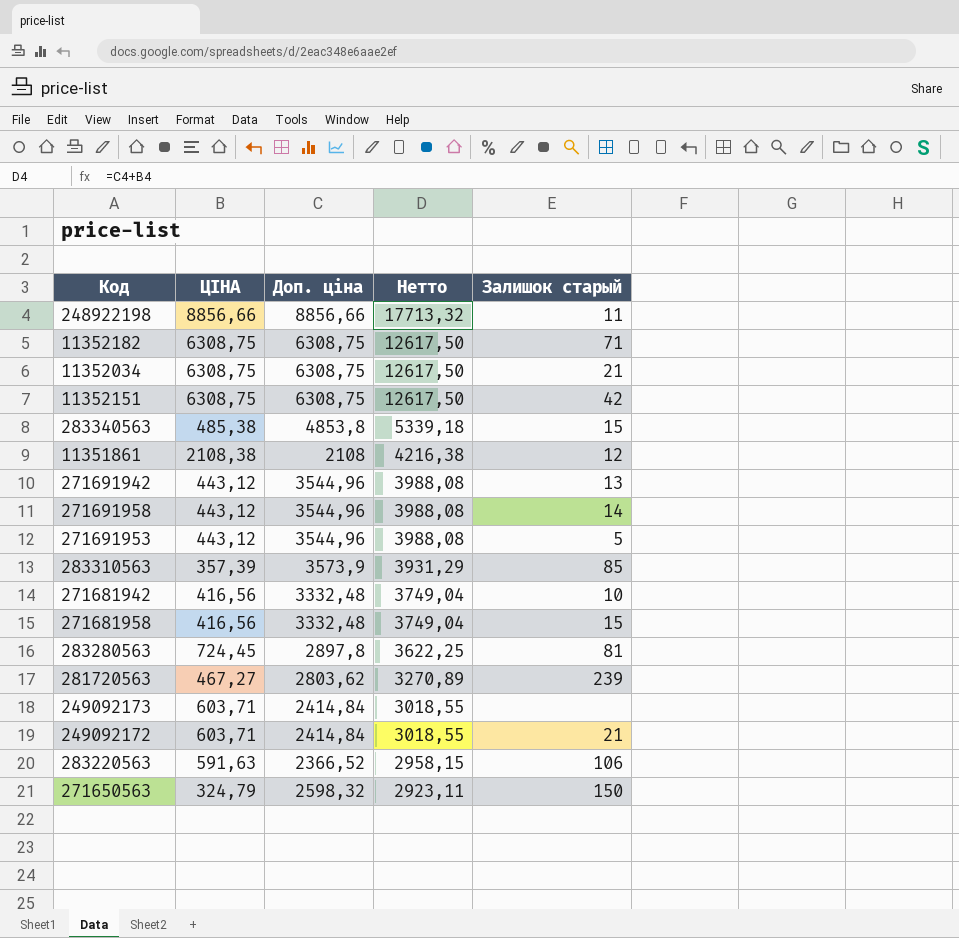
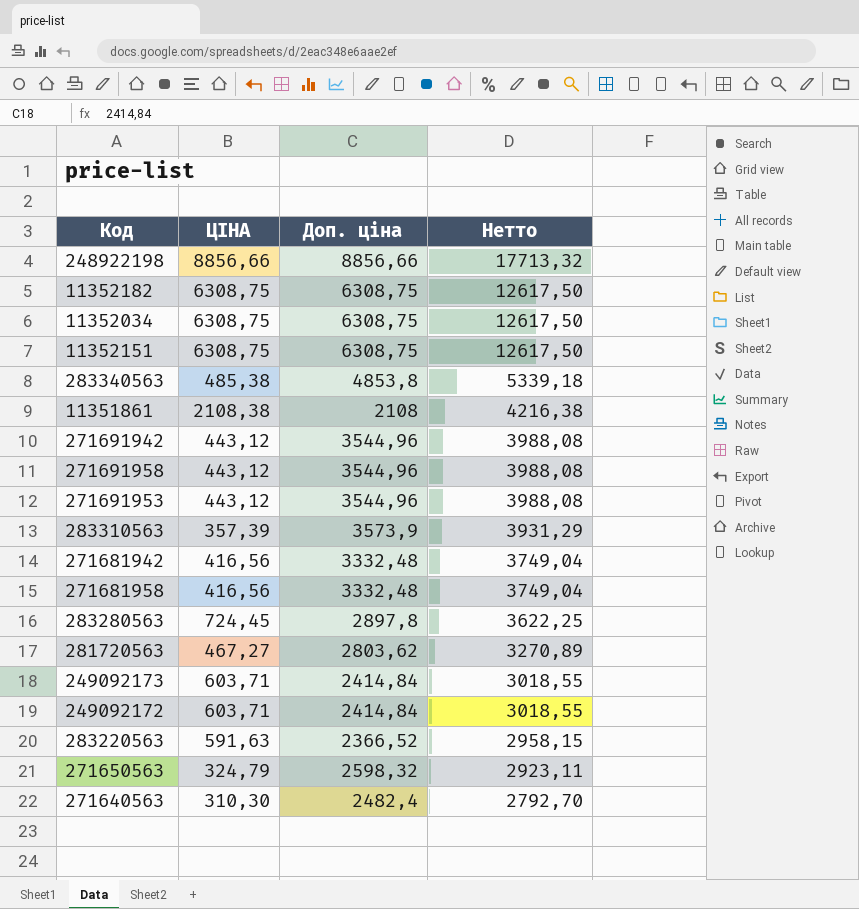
column Залишок старый | position: 5 -> none
row 271640563: none -> 310,30 | 2482,4 | 2792,70

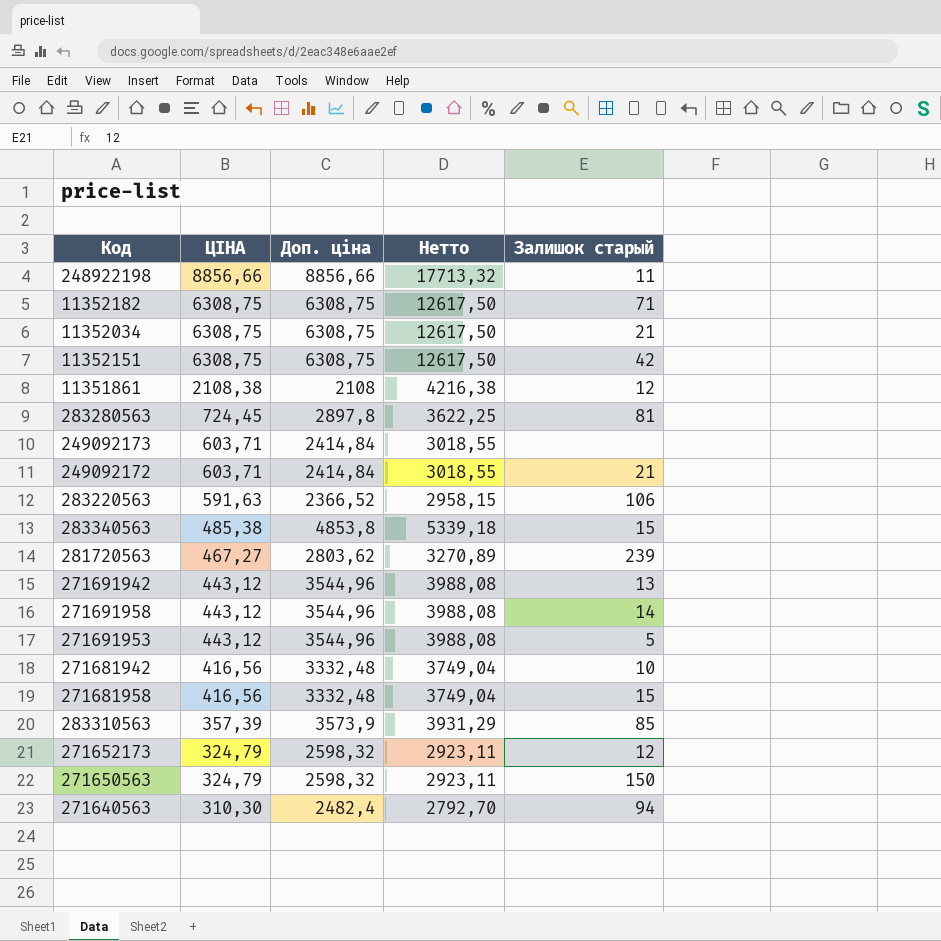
row order: Нетто descending -> ЦІНА descending
column Залишок старый | position: none -> 5
row 271652173: none -> 324,79 | 2598,32 | 2923,11 | 12

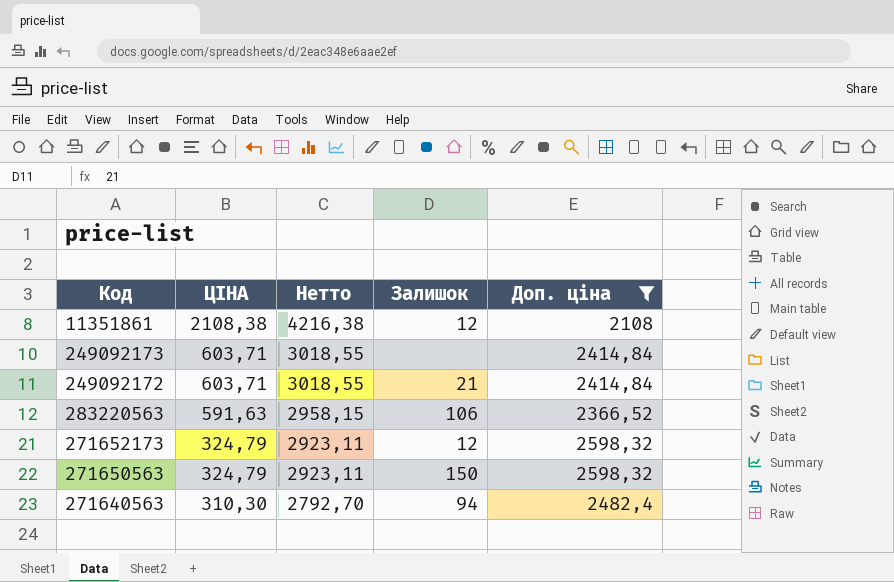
filter: none -> Доп. ціна <= 2598,32
column name: Залишок старый -> Залишок
column Доп. ціна | position: 3 -> 5

